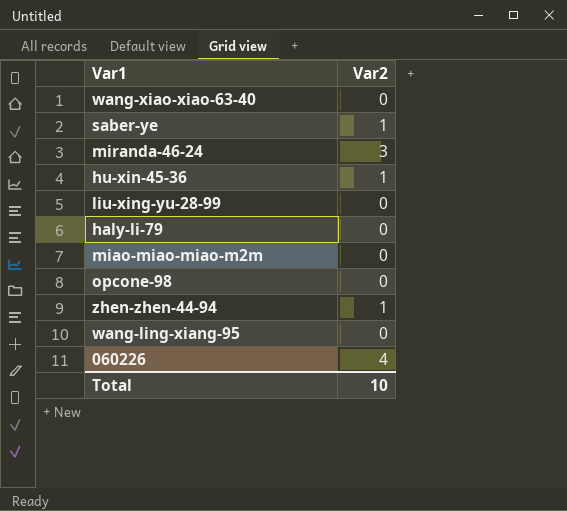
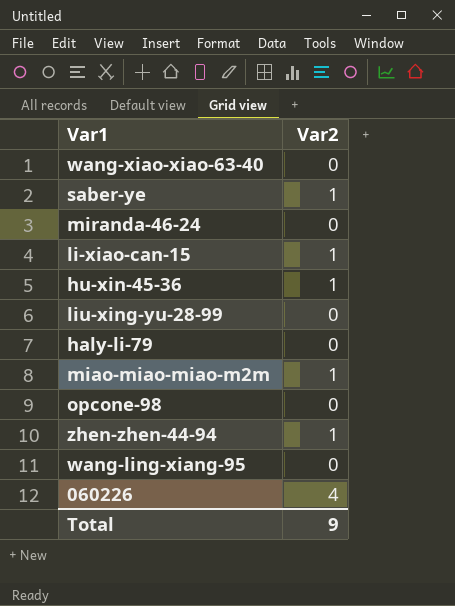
miranda-46-24 | Var2: 3 -> 0
row li-xiao-can-15: none -> 1
miao-miao-miao-m2m | Var2: 0 -> 1
Total | Var2: 10 -> 9

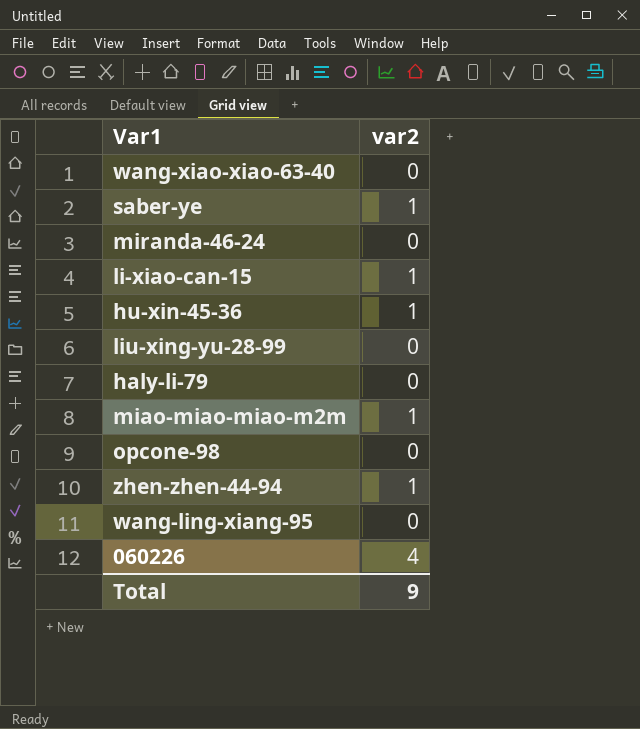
column name: Var2 -> var2

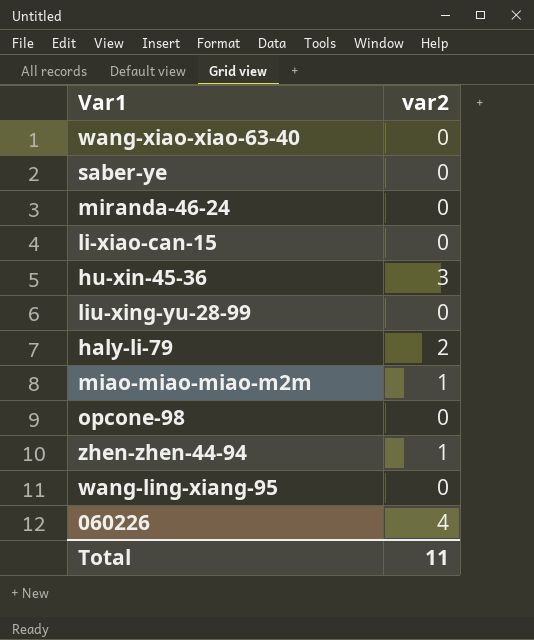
saber-ye | var2: 1 -> 0
li-xiao-can-15 | var2: 1 -> 0
hu-xin-45-36 | var2: 1 -> 3
haly-li-79 | var2: 0 -> 2
Total | var2: 9 -> 11

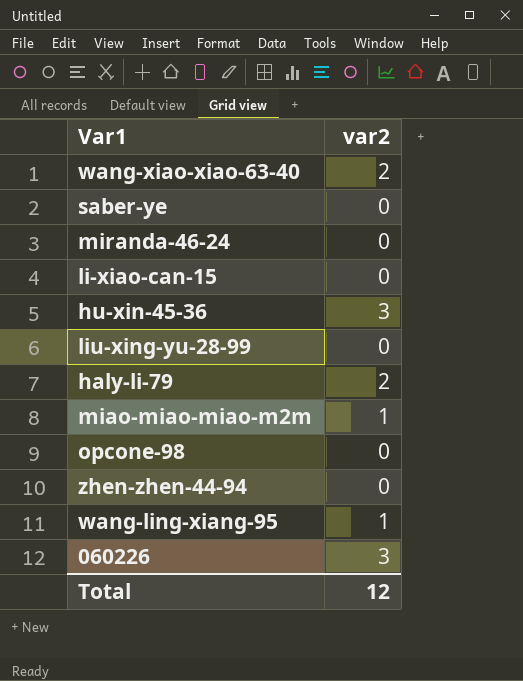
wang-xiao-xiao-63-40 | var2: 0 -> 2
zhen-zhen-44-94 | var2: 1 -> 0
wang-ling-xiang-95 | var2: 0 -> 1
060226 | var2: 4 -> 3
Total | var2: 11 -> 12

